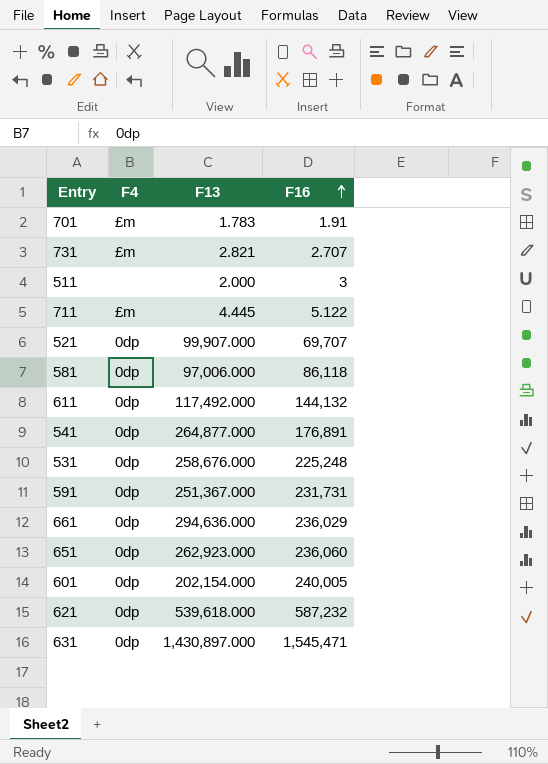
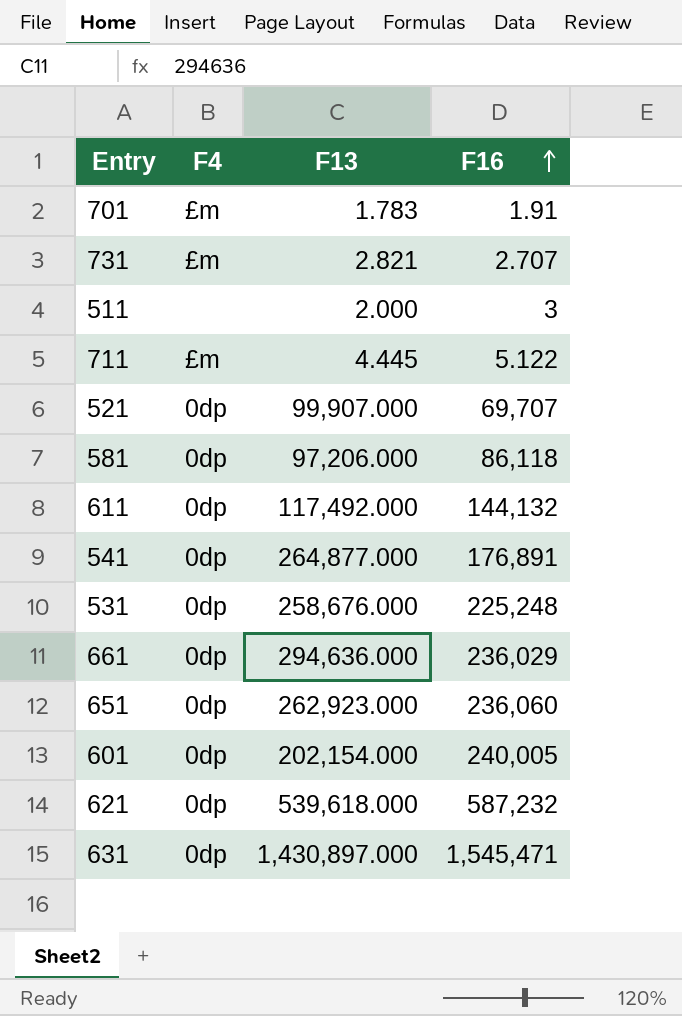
row 591: 0dp | 251,367.000 | 231,731 -> none
581 | F13: 97,006.000 -> 97,206.000

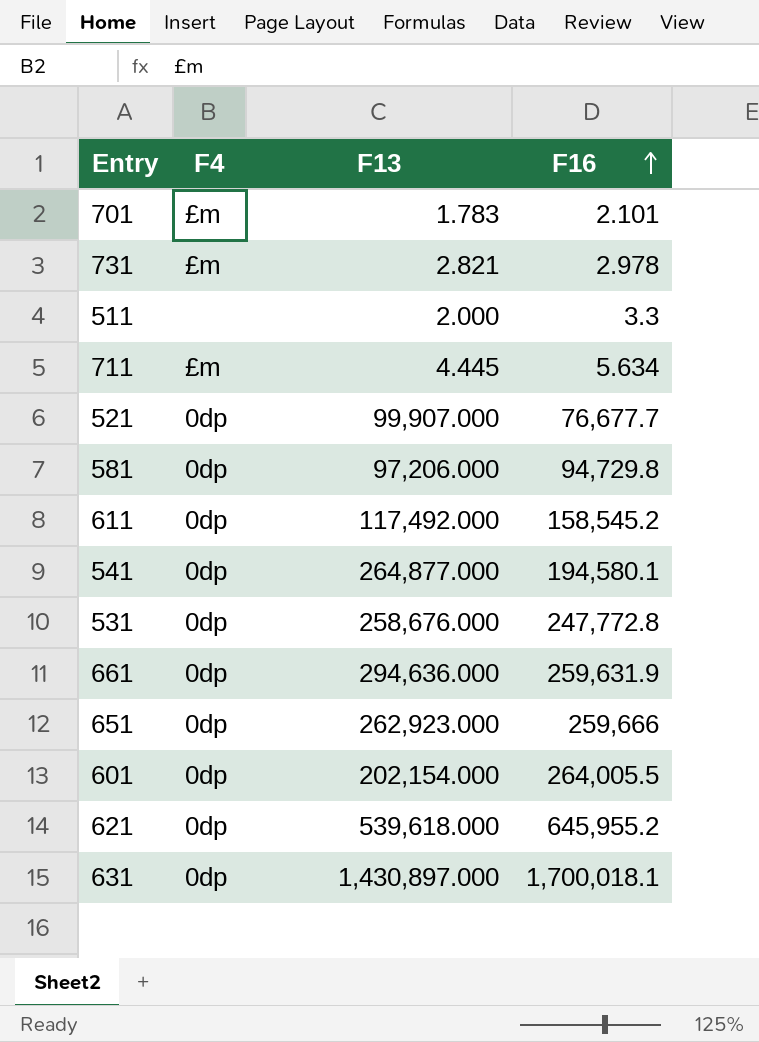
701 | F16: 1.91 -> 2.101
731 | F16: 2.707 -> 2.978
511 | F16: 3 -> 3.3
711 | F16: 5.122 -> 5.634
521 | F16: 69,707 -> 76,677.7
581 | F16: 86,118 -> 94,729.8
611 | F16: 144,132 -> 158,545.2
541 | F16: 176,891 -> 194,580.1
531 | F16: 225,248 -> 247,772.8
661 | F16: 236,029 -> 259,631.9
651 | F16: 236,060 -> 259,666
601 | F16: 240,005 -> 264,005.5
621 | F16: 587,232 -> 645,955.2
631 | F16: 1,545,471 -> 1,700,018.1

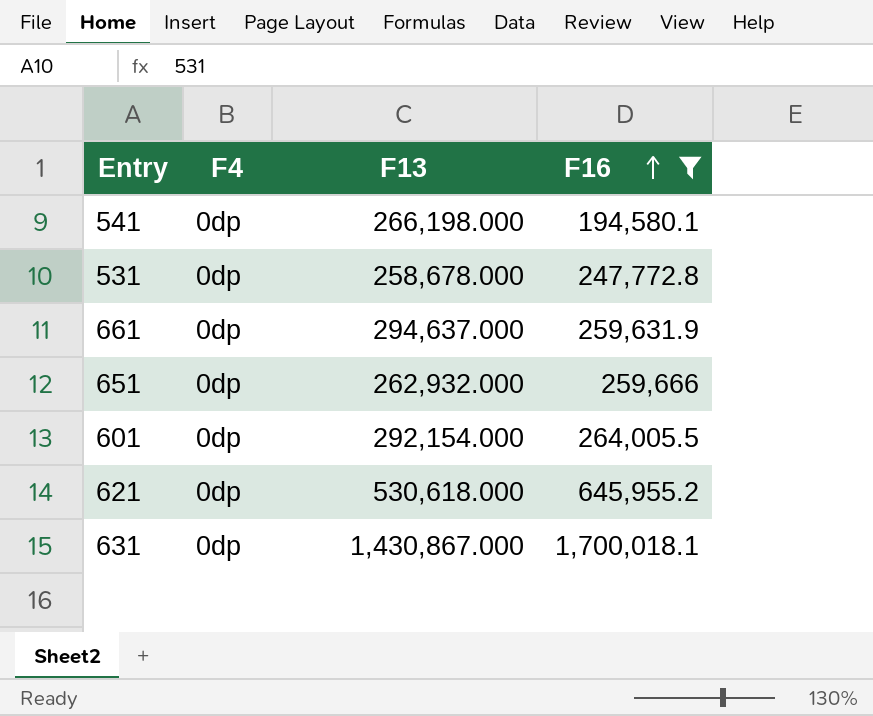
filter: none -> F16 >= 194,580.1
541 | F13: 264,877.000 -> 266,198.000
531 | F13: 258,676.000 -> 258,678.000
661 | F13: 294,636.000 -> 294,637.000
651 | F13: 262,923.000 -> 262,932.000
601 | F13: 202,154.000 -> 292,154.000
621 | F13: 539,618.000 -> 530,618.000
631 | F13: 1,430,897.000 -> 1,430,867.000

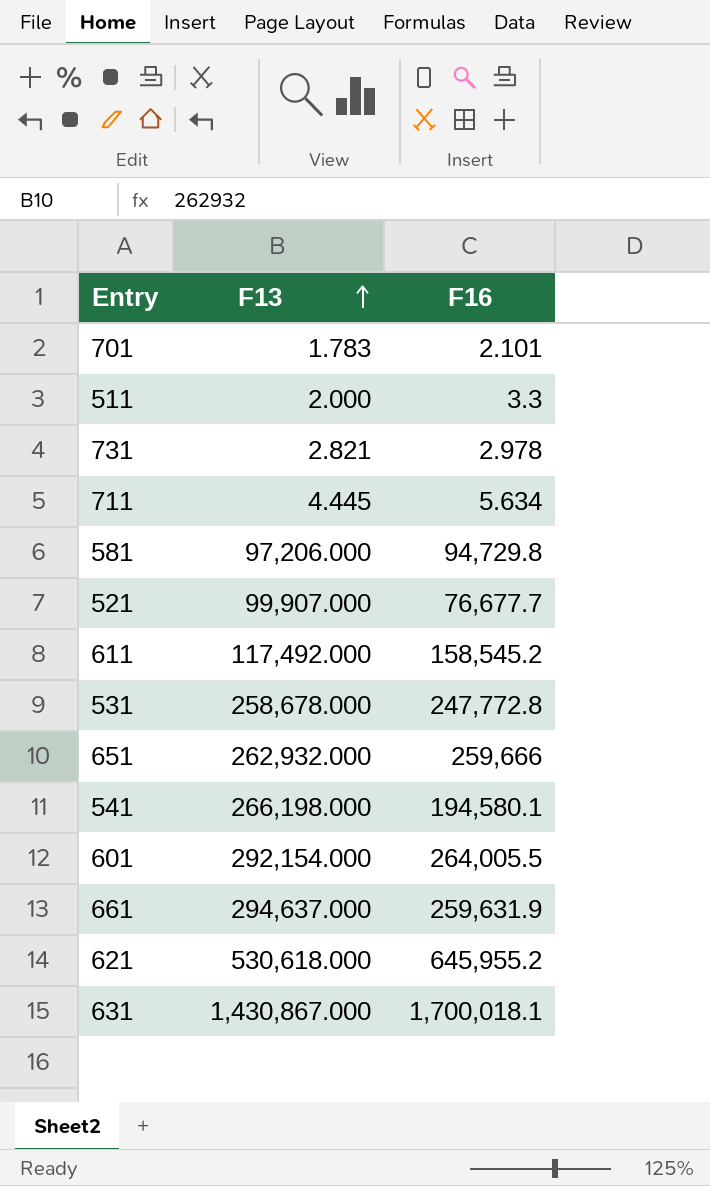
filter: F16 >= 194,580.1 -> none
row order: F16 ascending -> F13 ascending
column F4 | position: 2 -> none

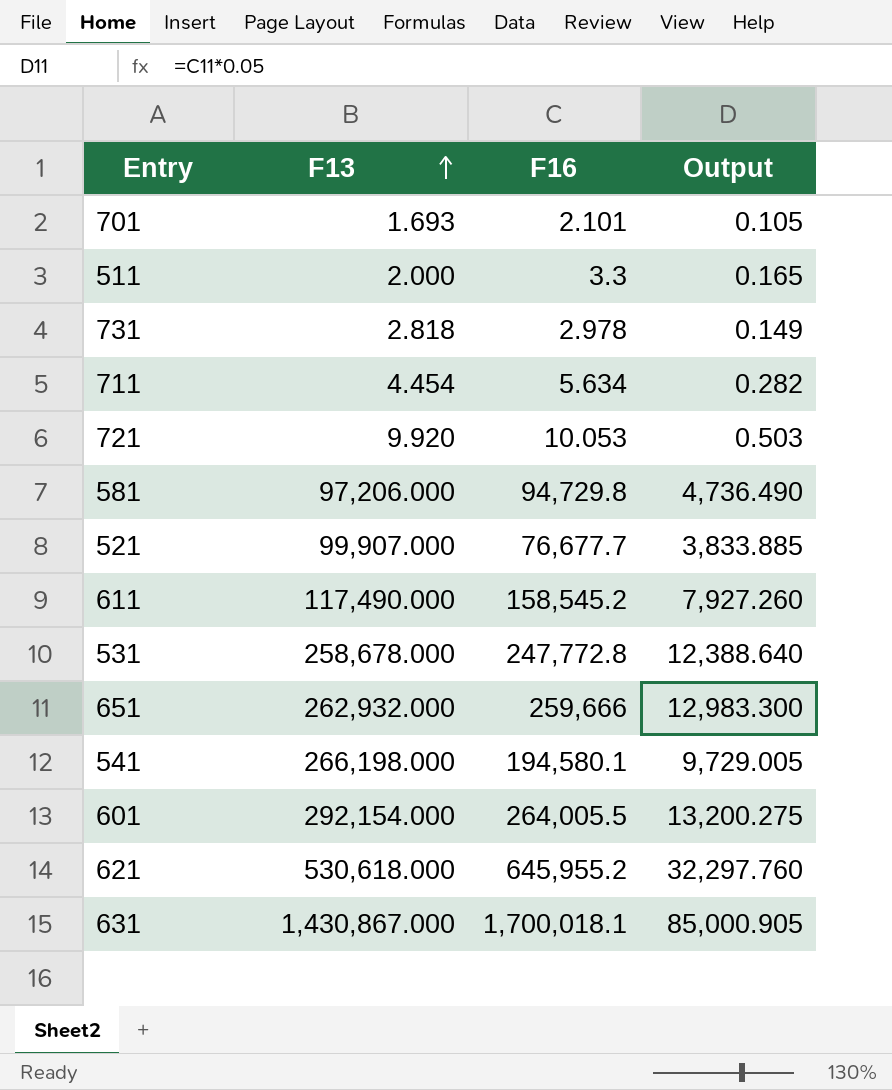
column Output | formula: none -> [F16] * 0.05
row 661: 294,637.000 | 259,631.9 -> none
701 | F13: 1.783 -> 1.693
731 | F13: 2.821 -> 2.818
711 | F13: 4.445 -> 4.454
row 721: none -> 9.920 | 10.053 | 0.503
611 | F13: 117,492.000 -> 117,490.000

